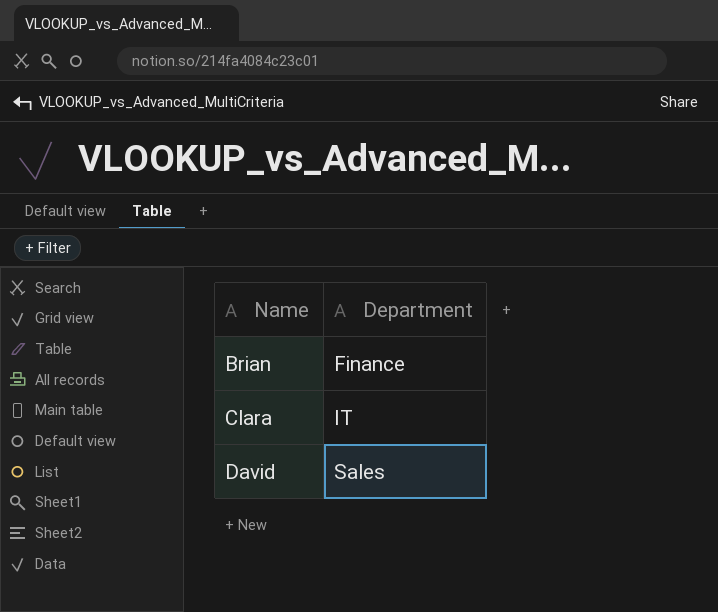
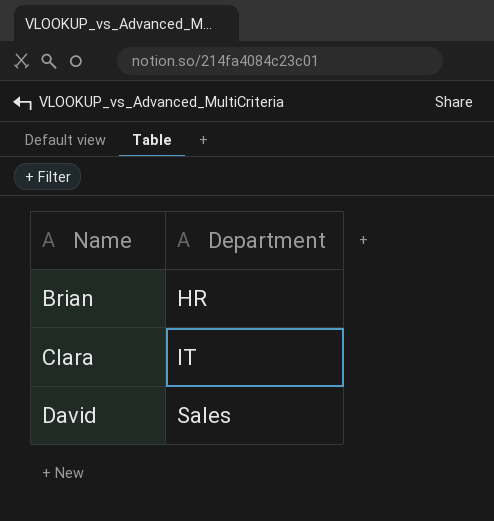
Brian | Department: Finance -> HR

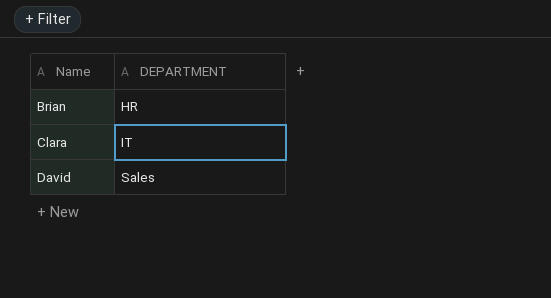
column name: Department -> DEPARTMENT

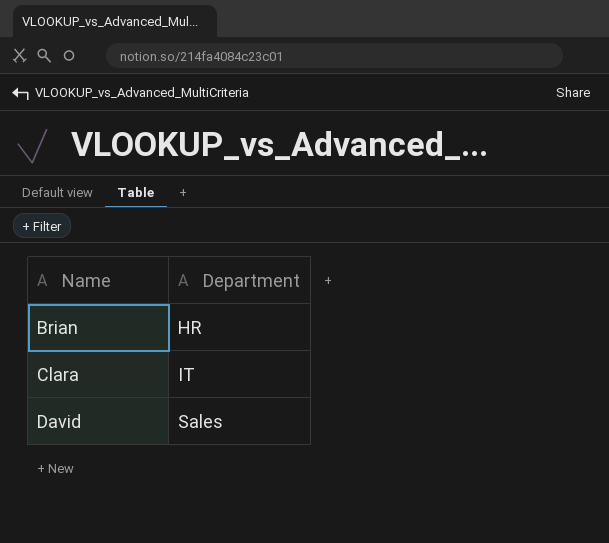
column name: DEPARTMENT -> Department

